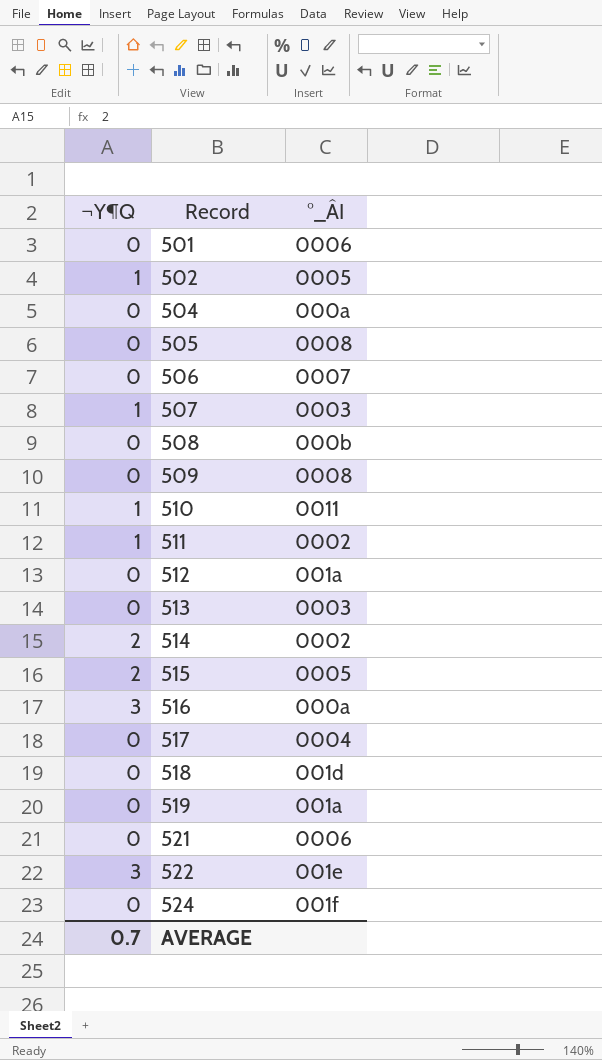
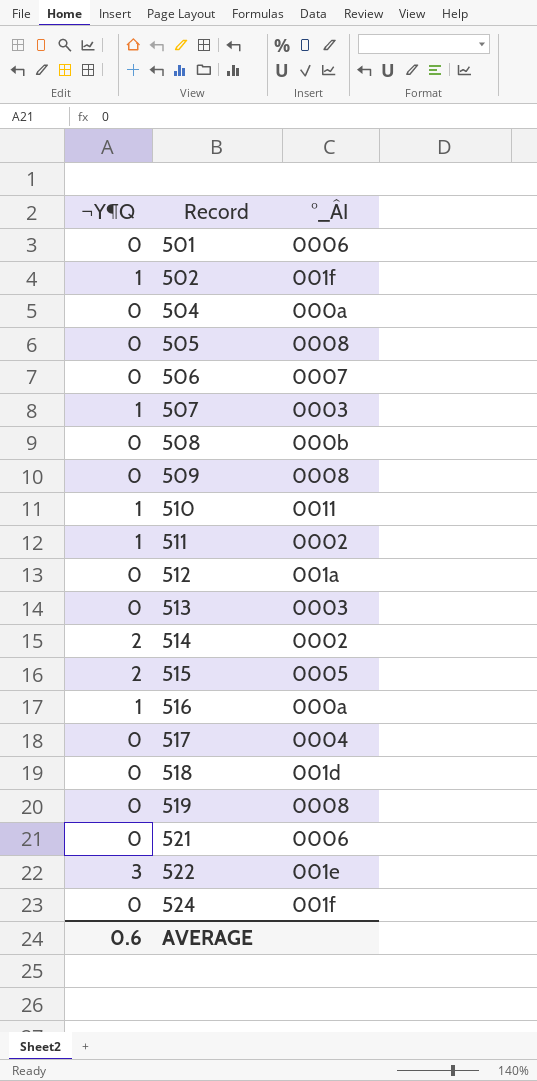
502 | °_ÂI: 0005 -> 001f
516 | ¬Y¶Q: 3 -> 1
519 | °_ÂI: 001a -> 0008
AVERAGE | ¬Y¶Q: 0.7 -> 0.6

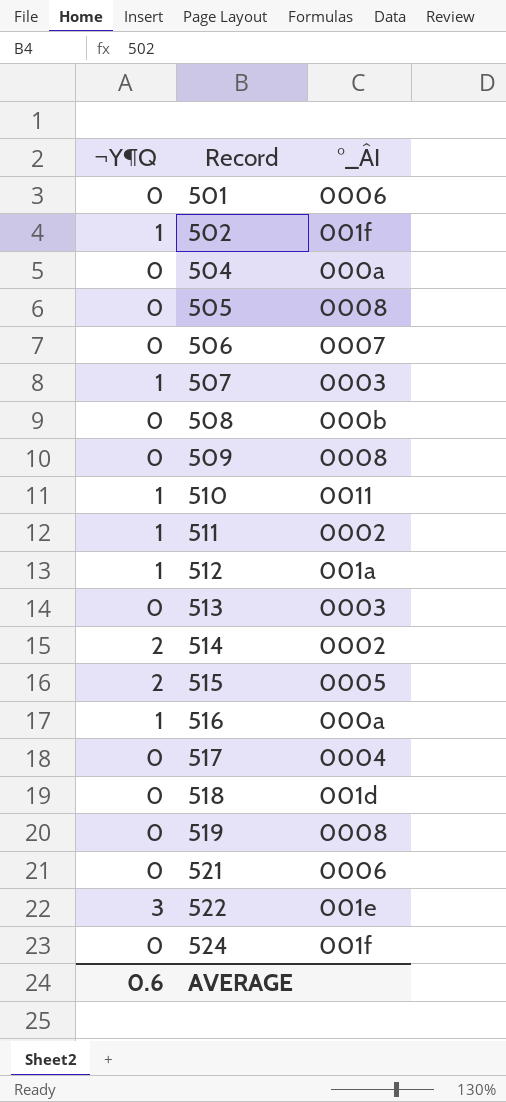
512 | ¬Y¶Q: 0 -> 1

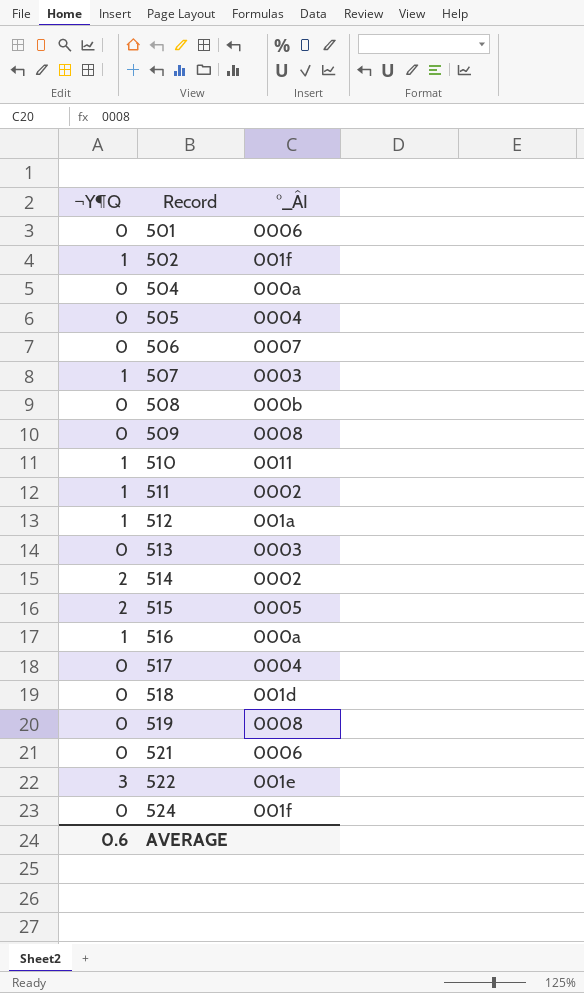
505 | °_ÂI: 0008 -> 0004

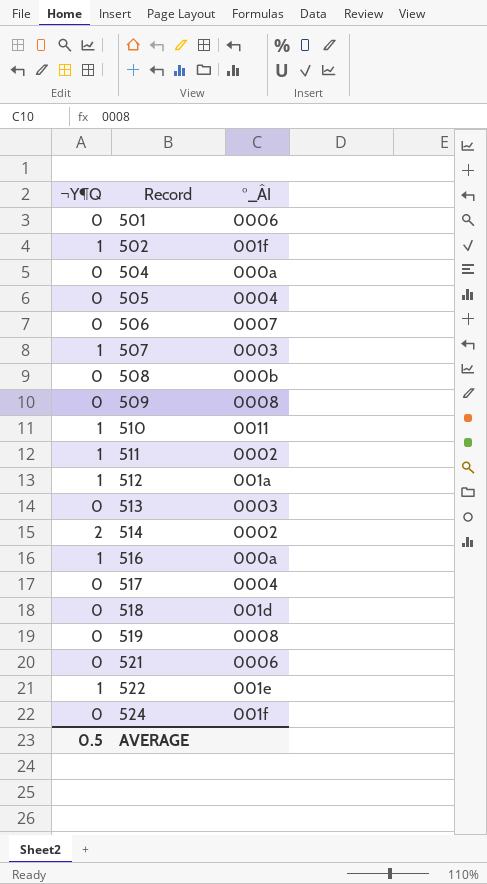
row 515: 2 | 0005 -> none
522 | ¬Y¶Q: 3 -> 1
AVERAGE | ¬Y¶Q: 0.6 -> 0.5

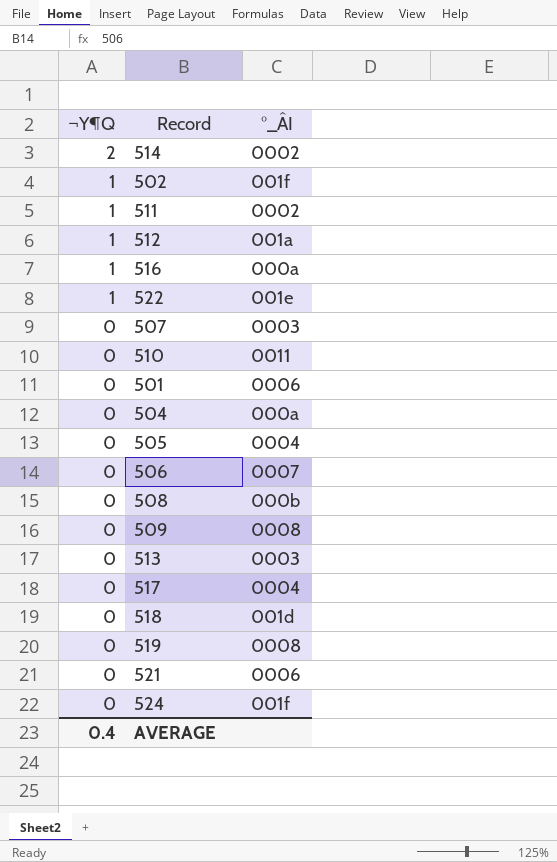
row order: Record ascending -> ¬Y¶Q descending
507 | ¬Y¶Q: 1 -> 0
510 | ¬Y¶Q: 1 -> 0
AVERAGE | ¬Y¶Q: 0.5 -> 0.4

